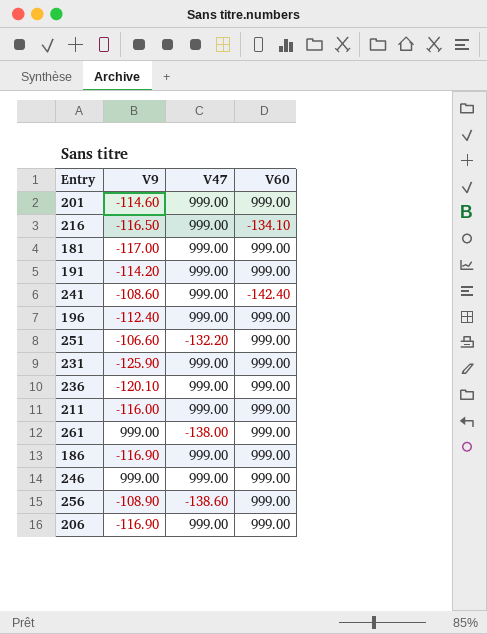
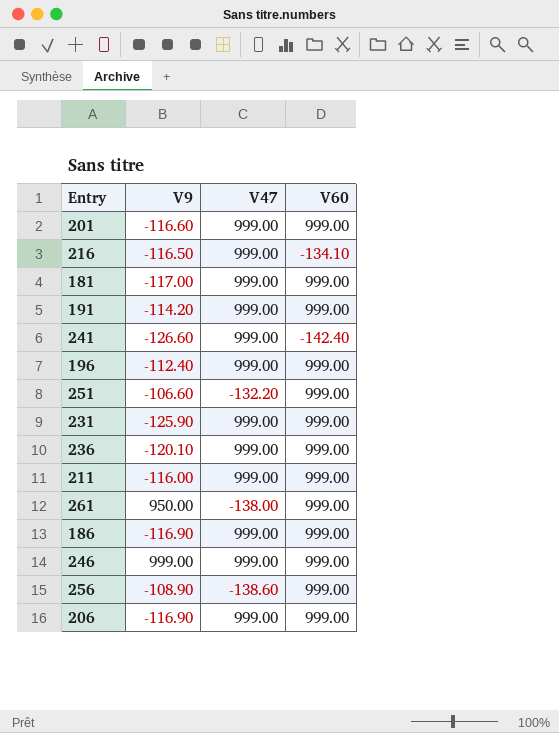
201 | V9: -114.60 -> -116.60
241 | V9: -108.60 -> -126.60
261 | V9: 999.00 -> 950.00

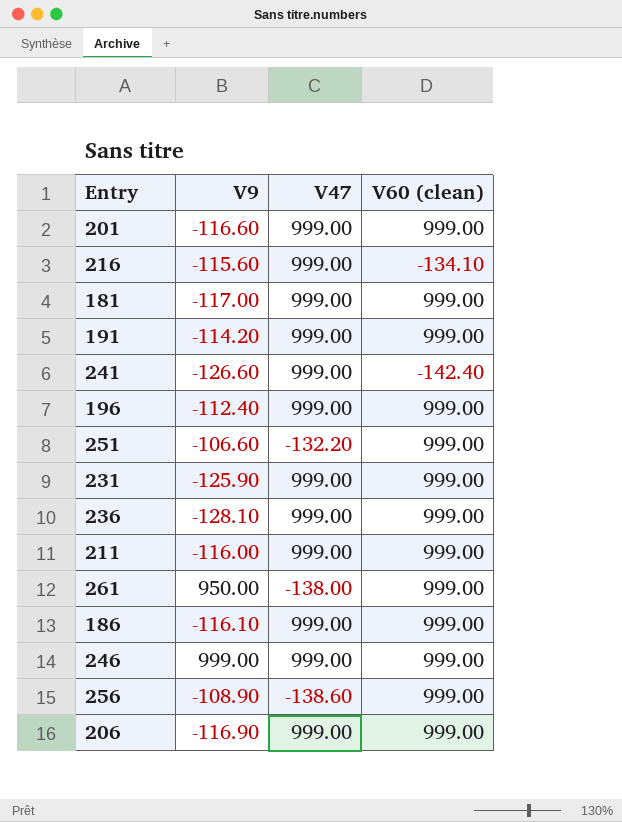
column name: V60 -> V60 (clean)
216 | V9: -116.50 -> -115.60
236 | V9: -120.10 -> -128.10
186 | V9: -116.90 -> -116.10

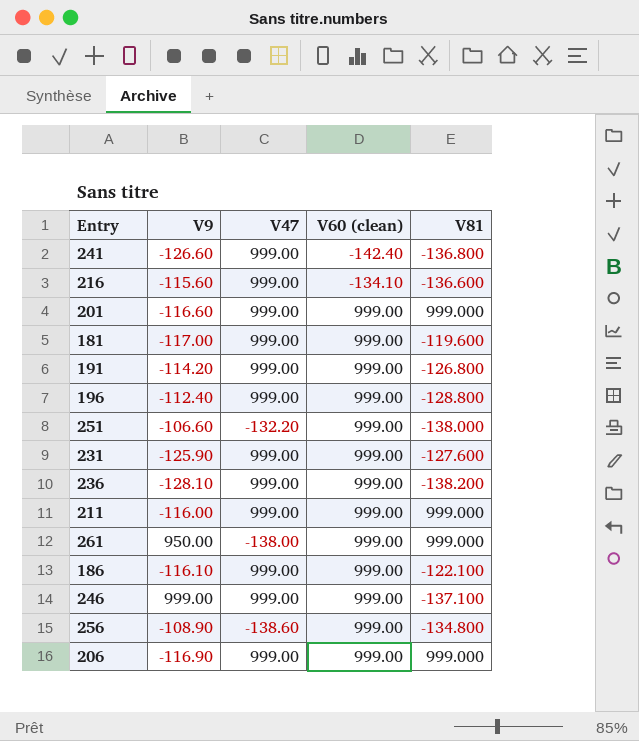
row order: none -> V60 (clean) ascending
column V81 | position: none -> 5

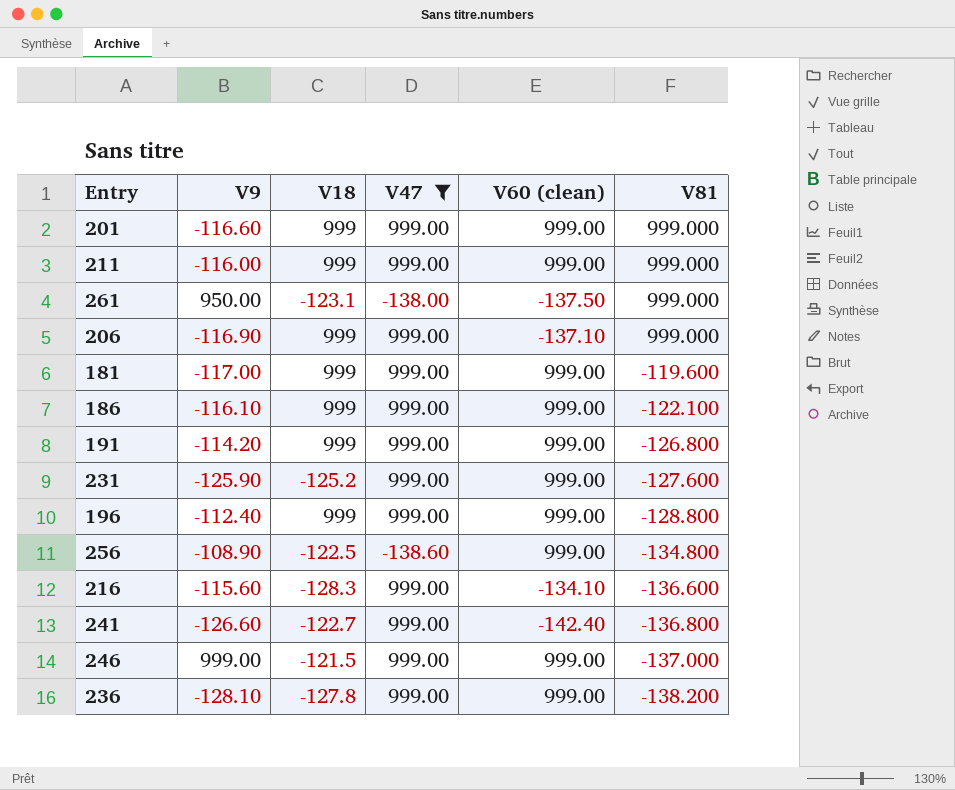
filter: none -> V47 != -132.20
row order: V60 (clean) ascending -> V81 descending
column V18 | position: none -> 3
261 | V60 (clean): 999.00 -> -137.50
206 | V60 (clean): 999.00 -> -137.10
246 | V81: -137.100 -> -137.000

